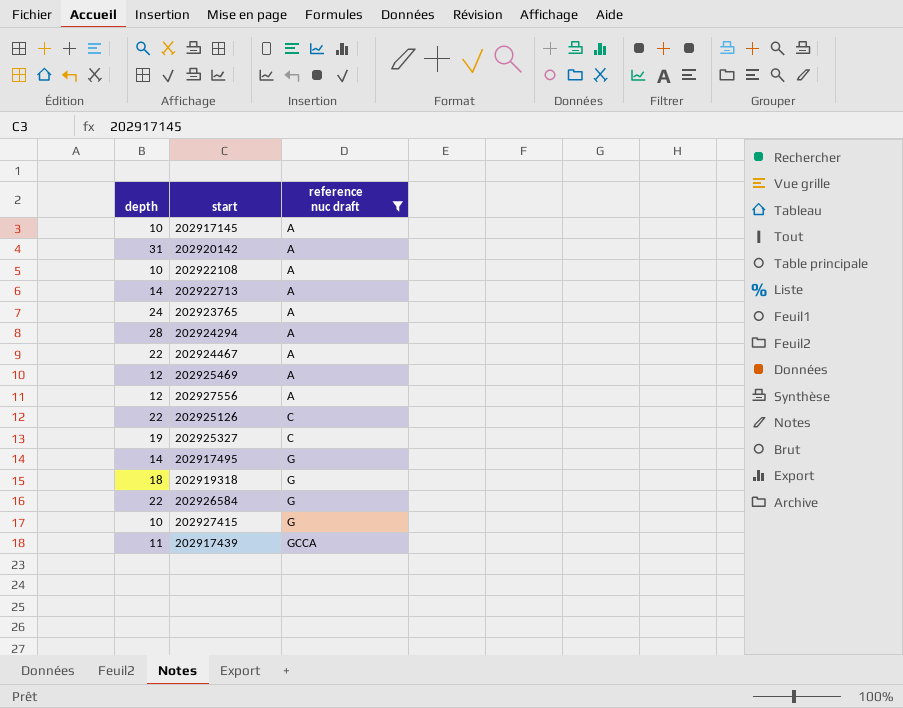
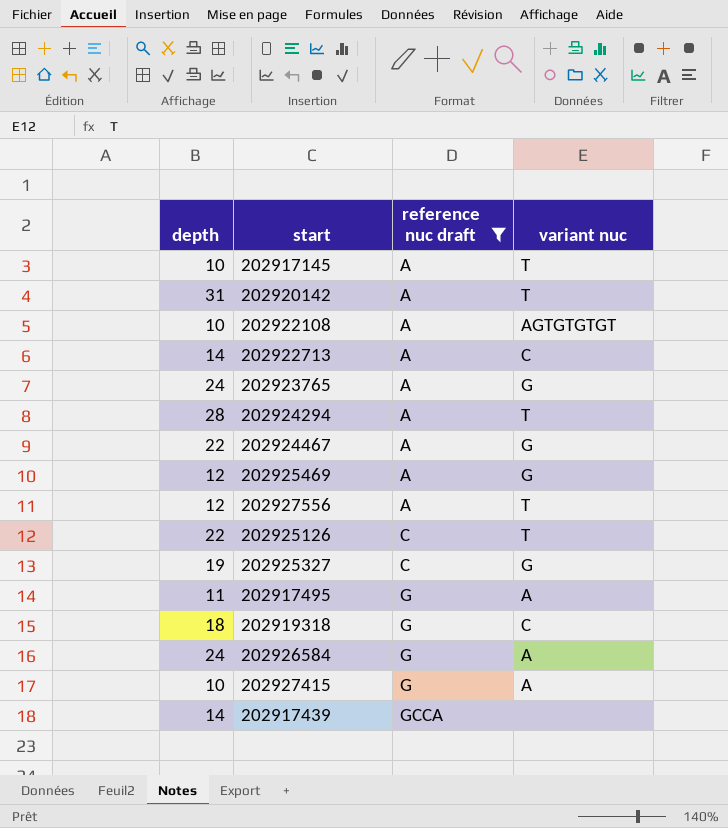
column variant nuc | position: none -> 4
202917495 | depth: 14 -> 11
202926584 | depth: 22 -> 24
202917439 | depth: 11 -> 14

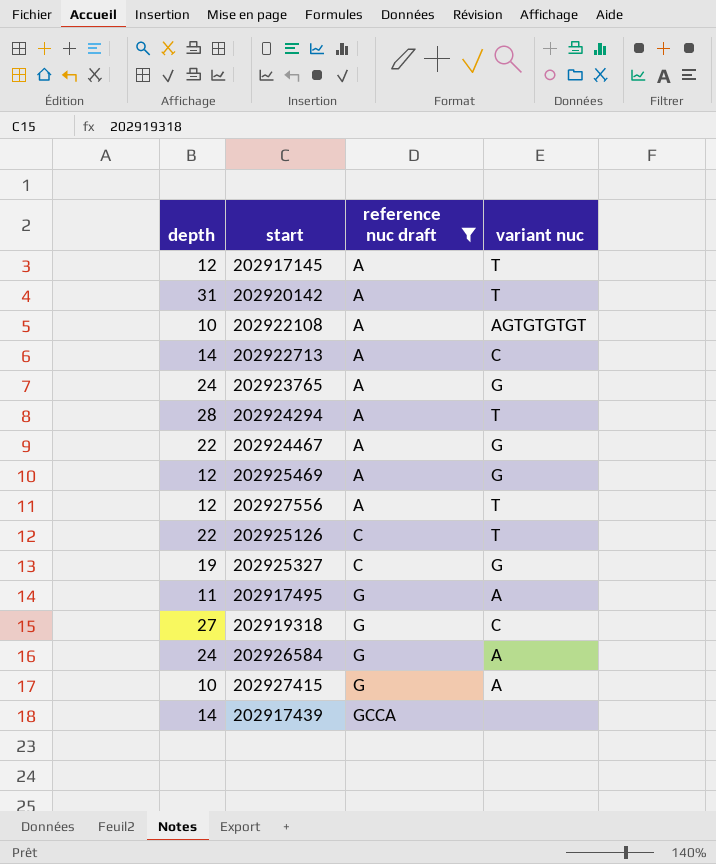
202917145 | depth: 10 -> 12
202919318 | depth: 18 -> 27

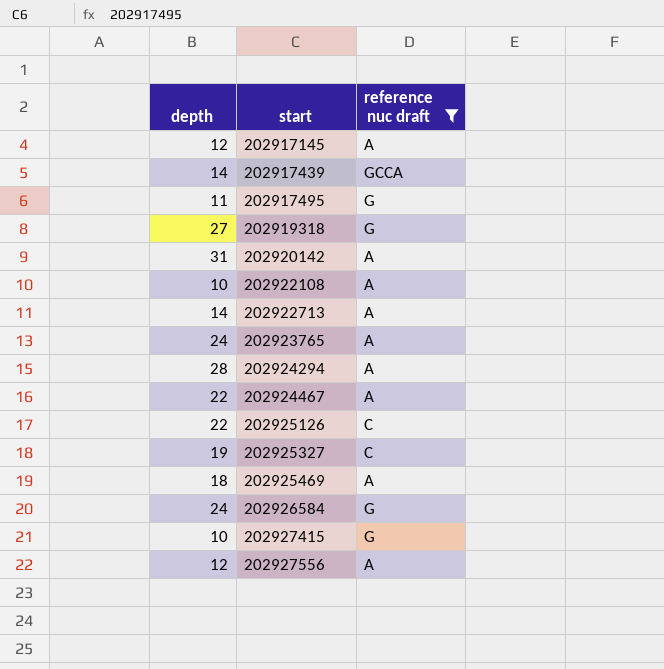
row order: reference nuc draft ascending -> start ascending
column variant nuc | position: 4 -> none
202925469 | depth: 12 -> 18

